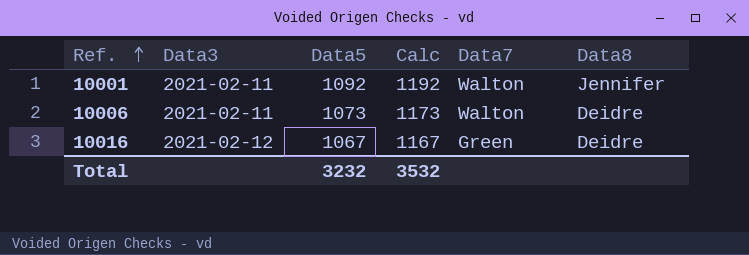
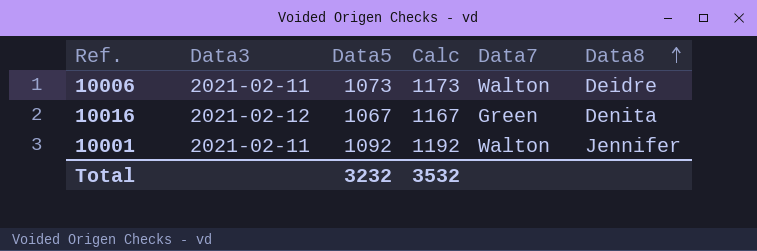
row order: Ref. ascending -> Data8 ascending
10016 | Data8: Deidre -> Denita

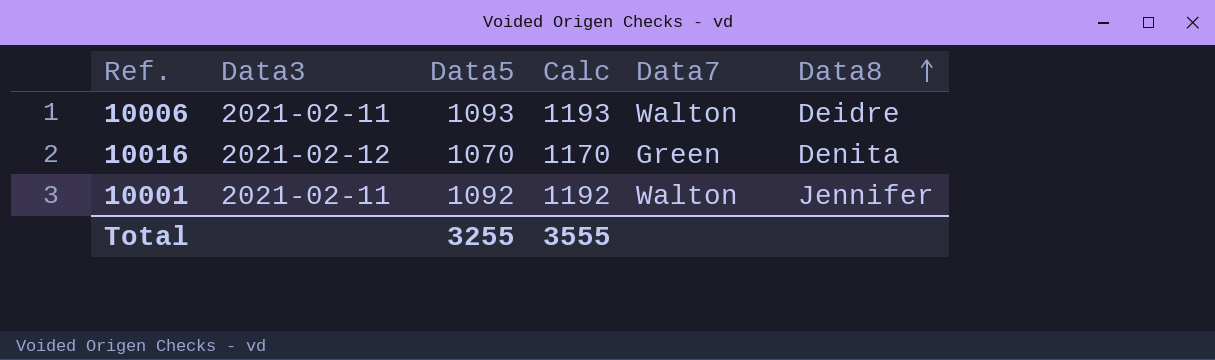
10006 | Data5: 1073 -> 1093
10006 | Calc: 1173 -> 1193
10016 | Data5: 1067 -> 1070
10016 | Calc: 1167 -> 1170
Total | Data5: 3232 -> 3255
Total | Calc: 3532 -> 3555

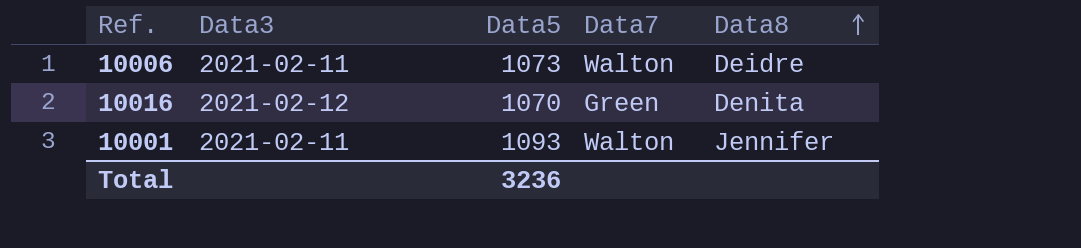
column Calc | formula: [Data5] + 100 -> none
10006 | Data5: 1093 -> 1073
10001 | Data5: 1092 -> 1093
Total | Data5: 3255 -> 3236

